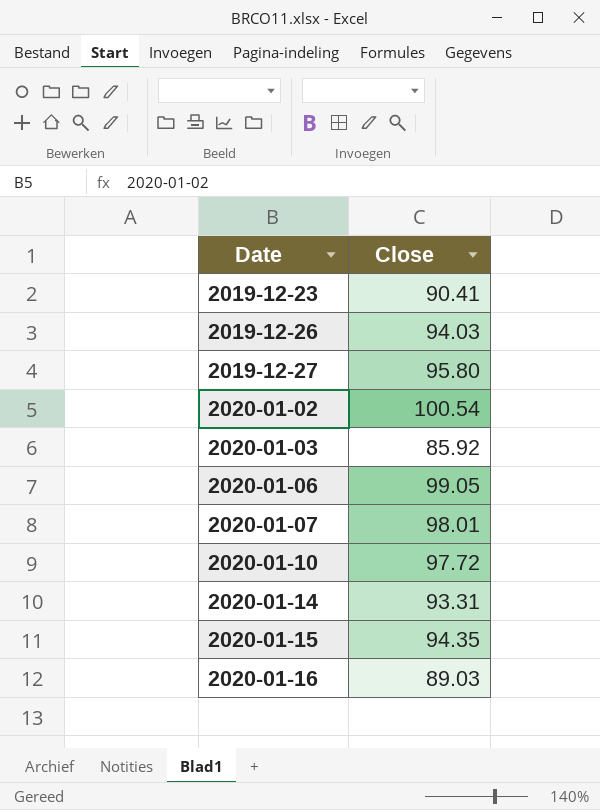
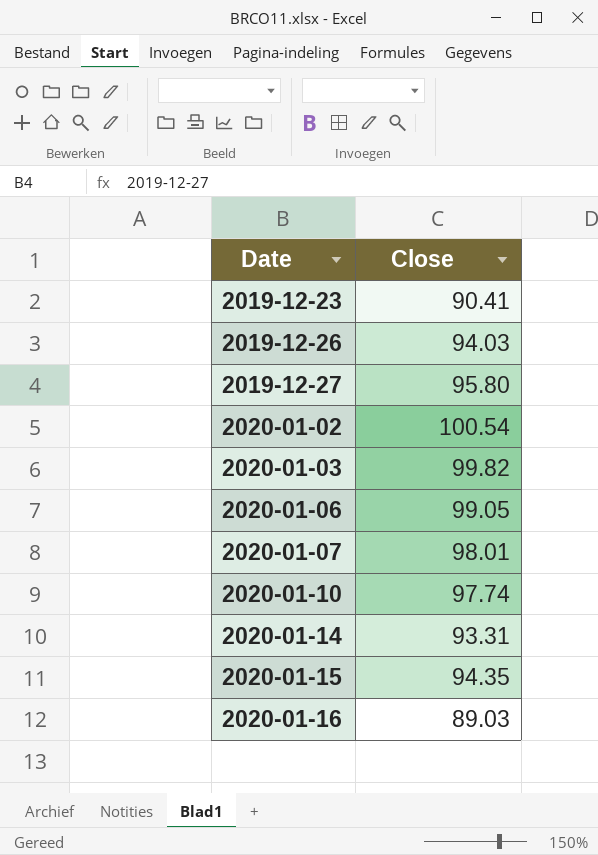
2020-01-03 | Close: 85.92 -> 99.82
2020-01-10 | Close: 97.72 -> 97.74

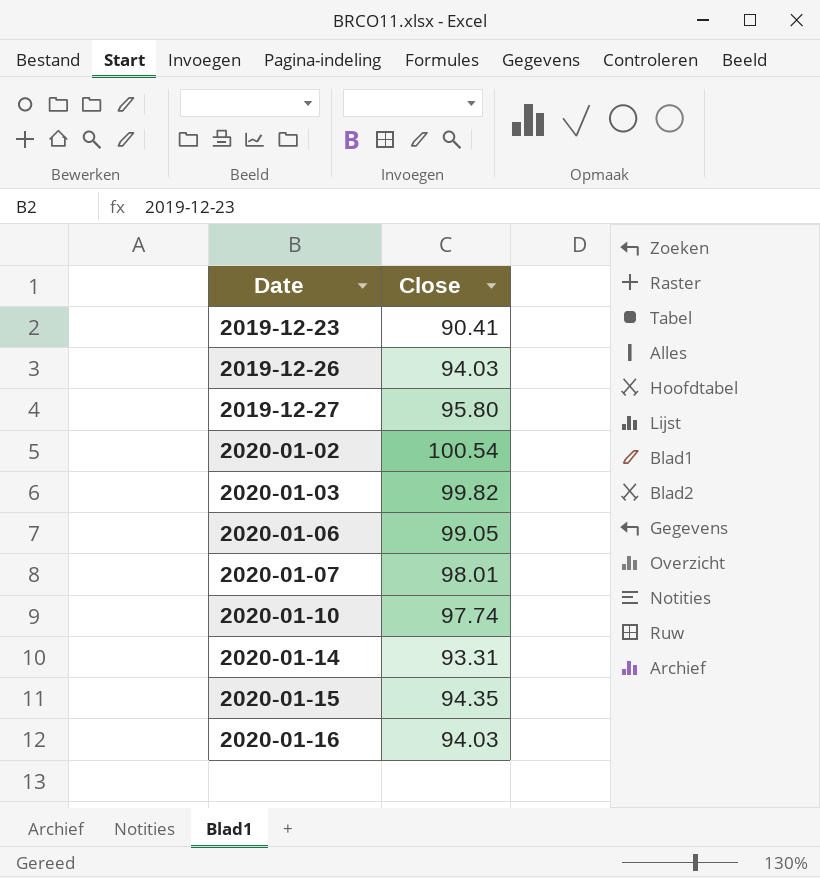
2020-01-16 | Close: 89.03 -> 94.03

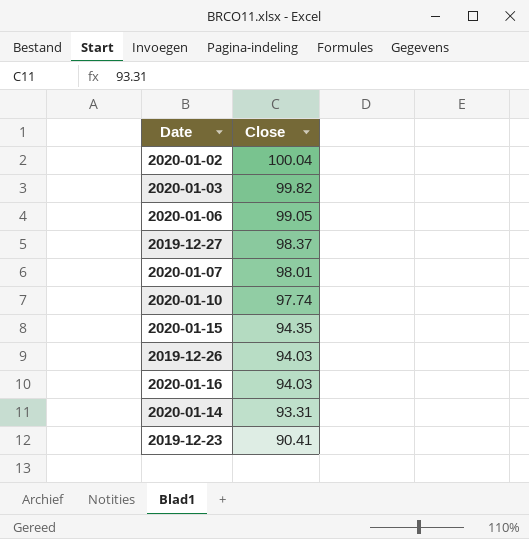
row order: Date ascending -> Close descending
2020-01-02 | Close: 100.54 -> 100.04
2019-12-27 | Close: 95.80 -> 98.37

